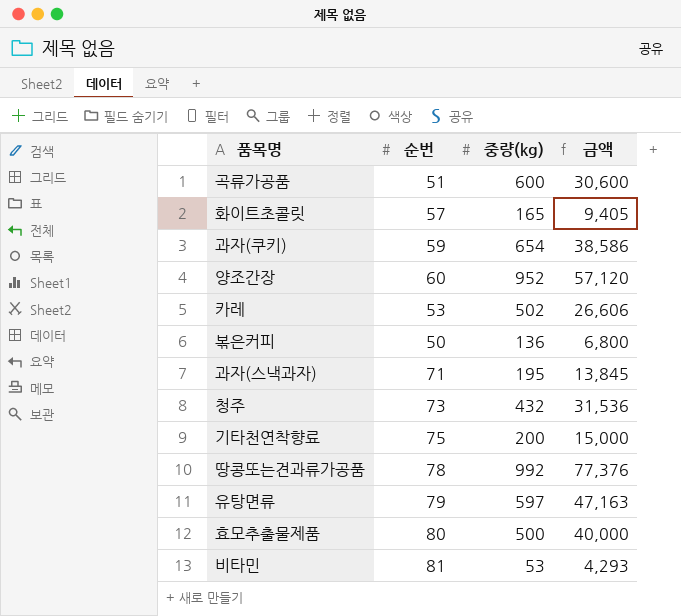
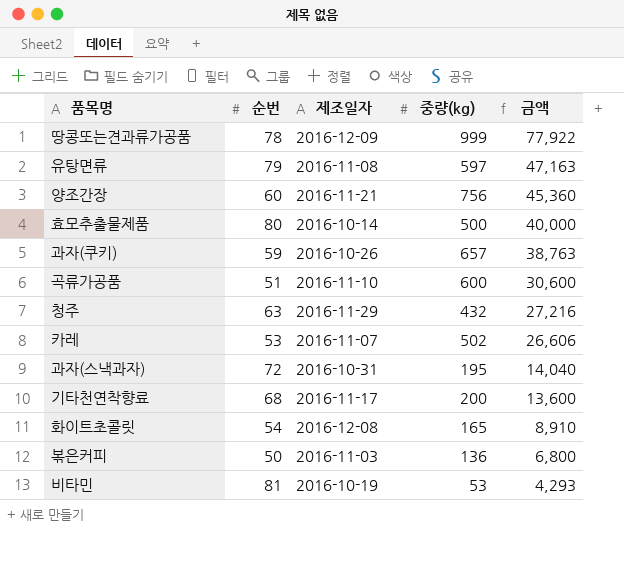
row order: none -> 금액 descending
column 제조일자 | position: none -> 3
땅콩또는견과류가공품 | 중량(kg): 992 -> 999
땅콩또는견과류가공품 | 금액: 77,376 -> 77,922
양조간장 | 중량(kg): 952 -> 756
양조간장 | 금액: 57,120 -> 45,360
과자(쿠키) | 중량(kg): 654 -> 657
과자(쿠키) | 금액: 38,586 -> 38,763
청주 | 순번: 73 -> 63
청주 | 금액: 31,536 -> 27,216
과자(스낵과자) | 순번: 71 -> 72
과자(스낵과자) | 금액: 13,845 -> 14,040
기타천연착향료 | 순번: 75 -> 68
기타천연착향료 | 금액: 15,000 -> 13,600
화이트초콜릿 | 순번: 57 -> 54
화이트초콜릿 | 금액: 9,405 -> 8,910

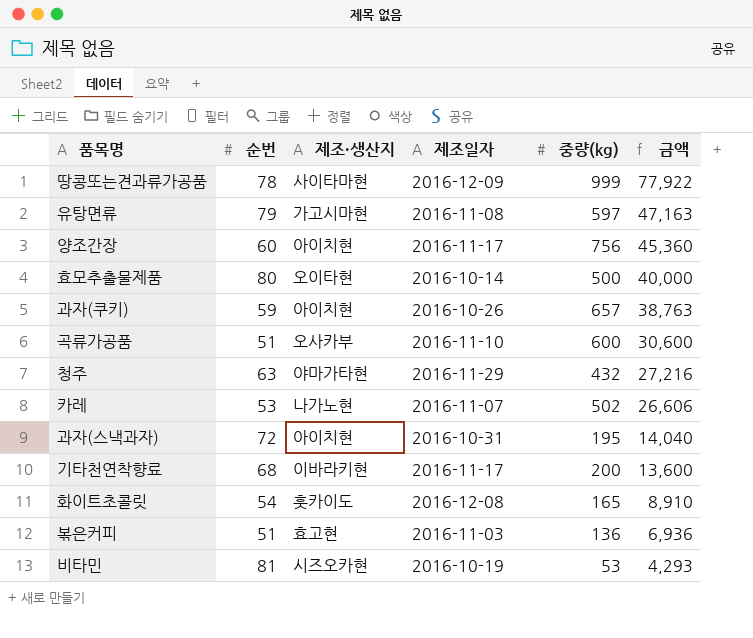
column 제조·생산지 | position: none -> 3
양조간장 | 제조일자: 2016-11-21 -> 2016-11-17
볶은커피 | 순번: 50 -> 51
볶은커피 | 금액: 6,800 -> 6,936

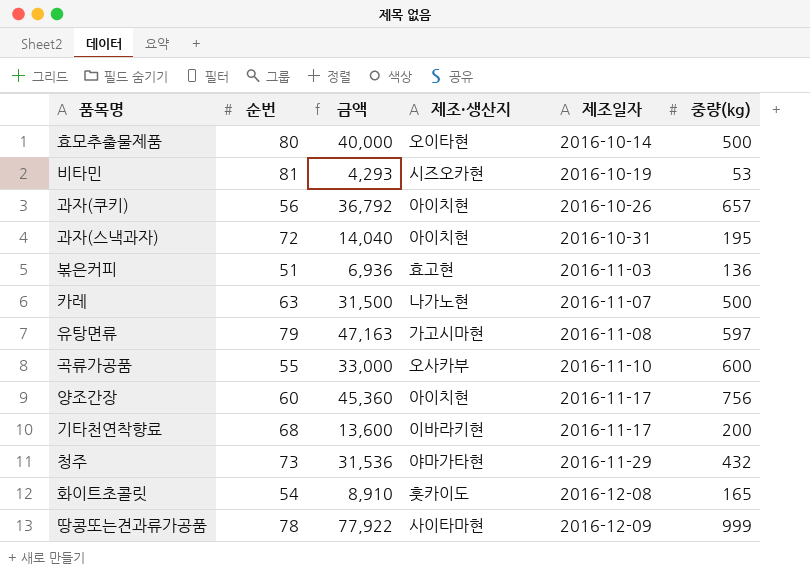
row order: 금액 descending -> 제조일자 ascending
column 금액 | position: 6 -> 3
과자(쿠키) | 순번: 59 -> 56
과자(쿠키) | 금액: 38,763 -> 36,792
카레 | 순번: 53 -> 63
카레 | 금액: 26,606 -> 31,500
카레 | 중량(kg): 502 -> 500
곡류가공품 | 순번: 51 -> 55
곡류가공품 | 금액: 30,600 -> 33,000
청주 | 순번: 63 -> 73
청주 | 금액: 27,216 -> 31,536

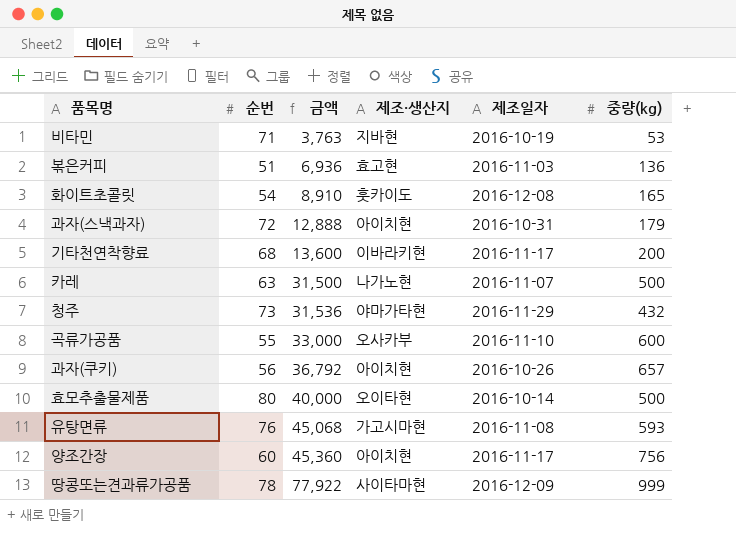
row order: 제조일자 ascending -> 금액 ascending
비타민 | 순번: 81 -> 71
비타민 | 금액: 4,293 -> 3,763
비타민 | 제조·생산지: 시즈오카현 -> 지바현
과자(스낵과자) | 금액: 14,040 -> 12,888
과자(스낵과자) | 중량(kg): 195 -> 179
유탕면류 | 순번: 79 -> 76
유탕면류 | 금액: 47,163 -> 45,068
유탕면류 | 중량(kg): 597 -> 593

